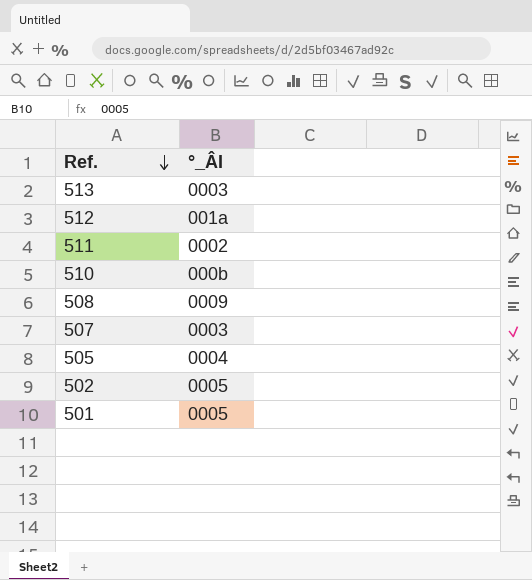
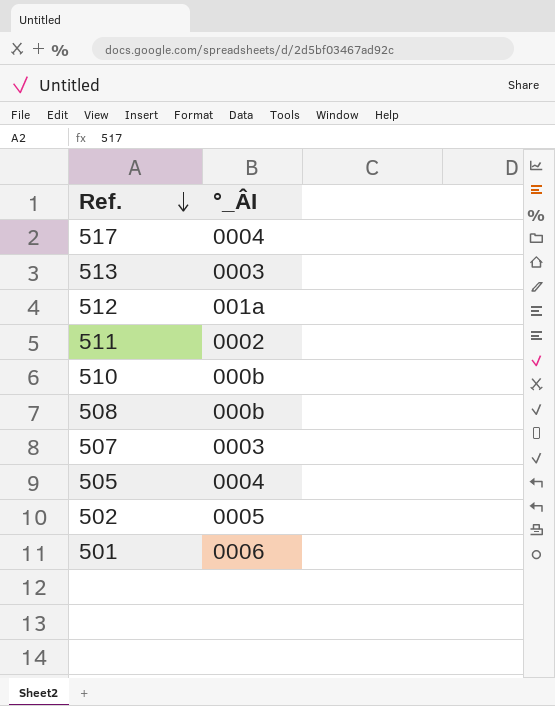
row 517: none -> 0004
508 | °_ÂI: 0009 -> 000b
501 | °_ÂI: 0005 -> 0006

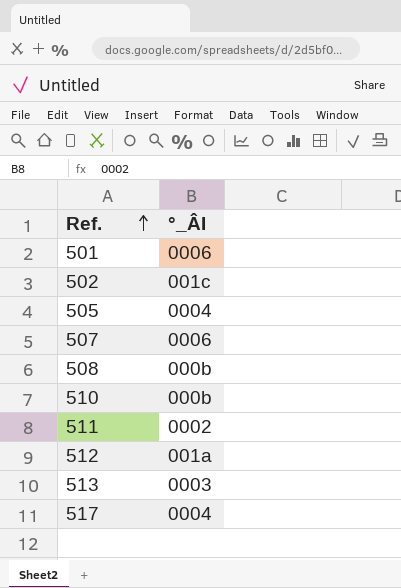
row order: Ref. descending -> Ref. ascending
502 | °_ÂI: 0005 -> 001c
507 | °_ÂI: 0003 -> 0006

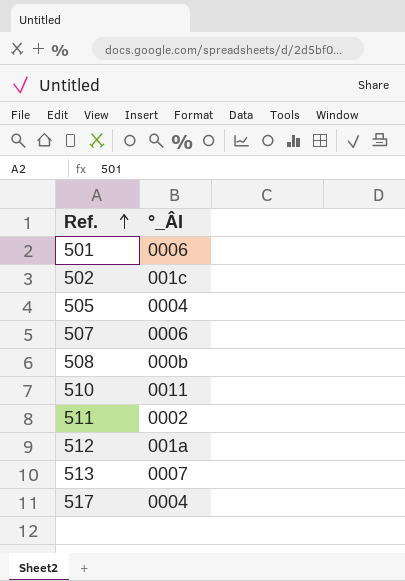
510 | °_ÂI: 000b -> 0011
513 | °_ÂI: 0003 -> 0007

